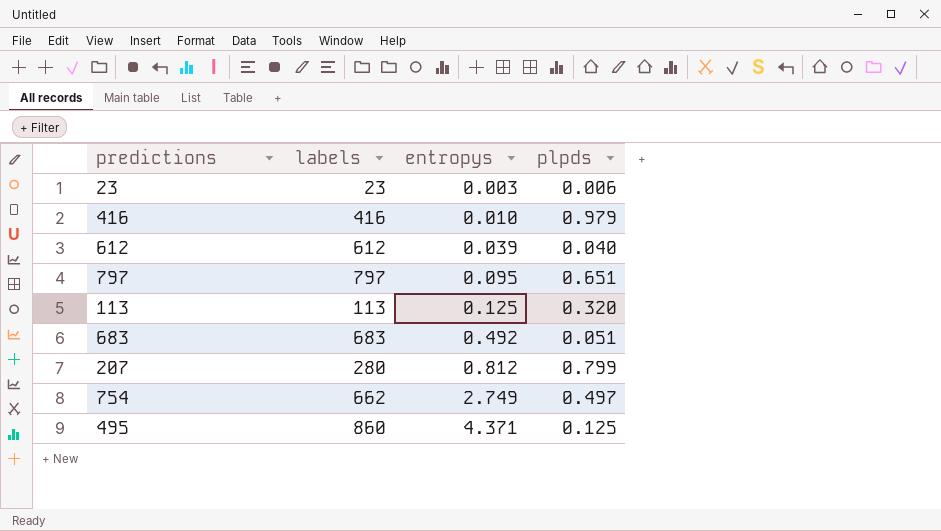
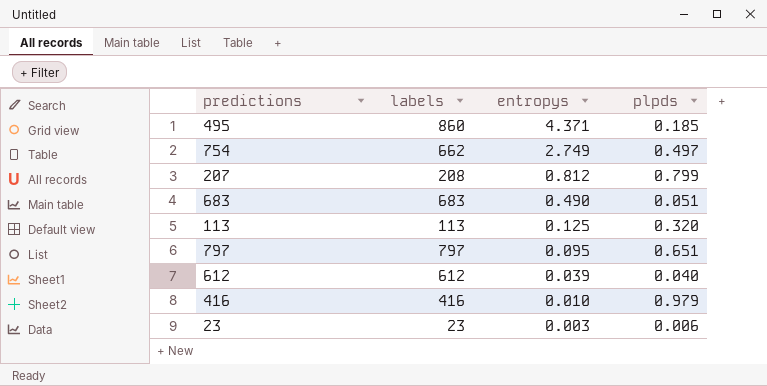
row order: entropys ascending -> entropys descending
495 | plpds: 0.125 -> 0.185
207 | labels: 280 -> 208
683 | entropys: 0.492 -> 0.490

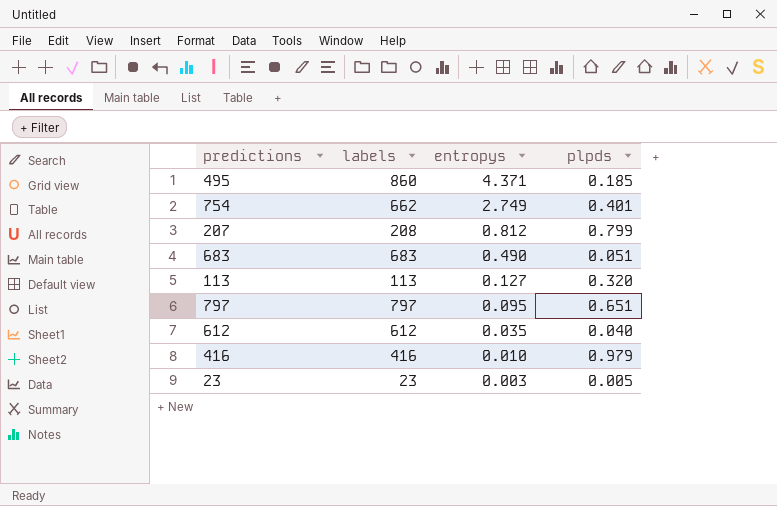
754 | plpds: 0.497 -> 0.401
113 | entropys: 0.125 -> 0.127
612 | entropys: 0.039 -> 0.035
23 | plpds: 0.006 -> 0.005

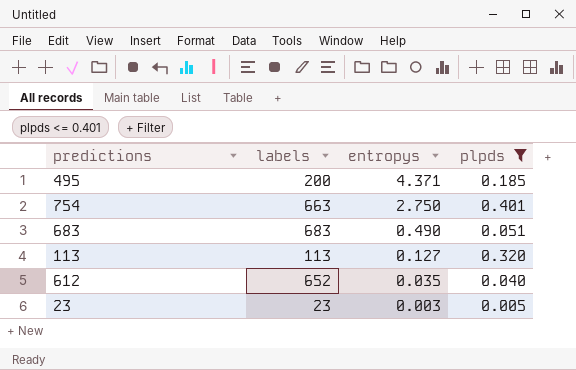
filter: none -> plpds <= 0.401
495 | labels: 860 -> 200
754 | labels: 662 -> 663
754 | entropys: 2.749 -> 2.750
612 | labels: 612 -> 652

